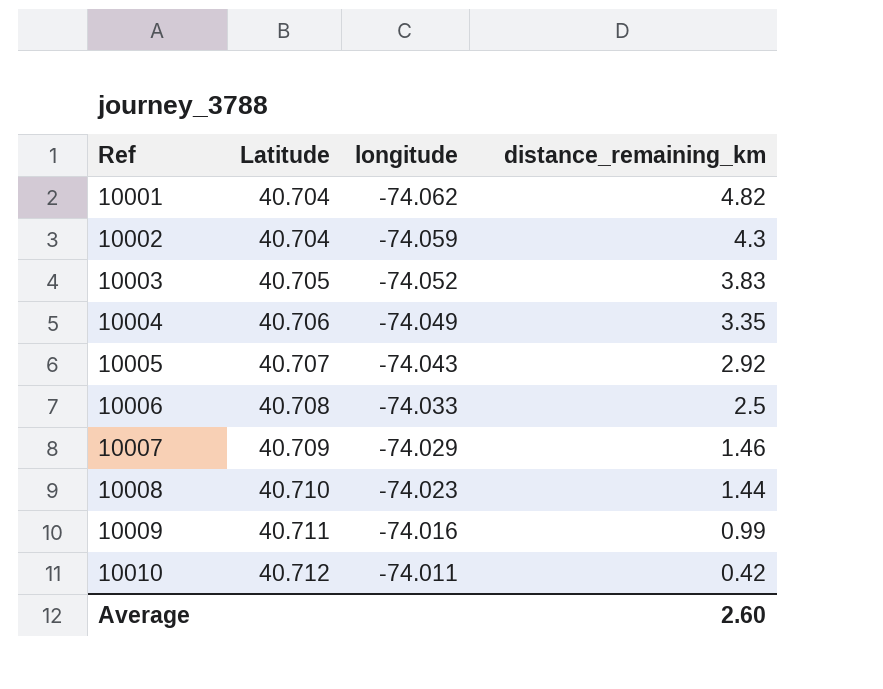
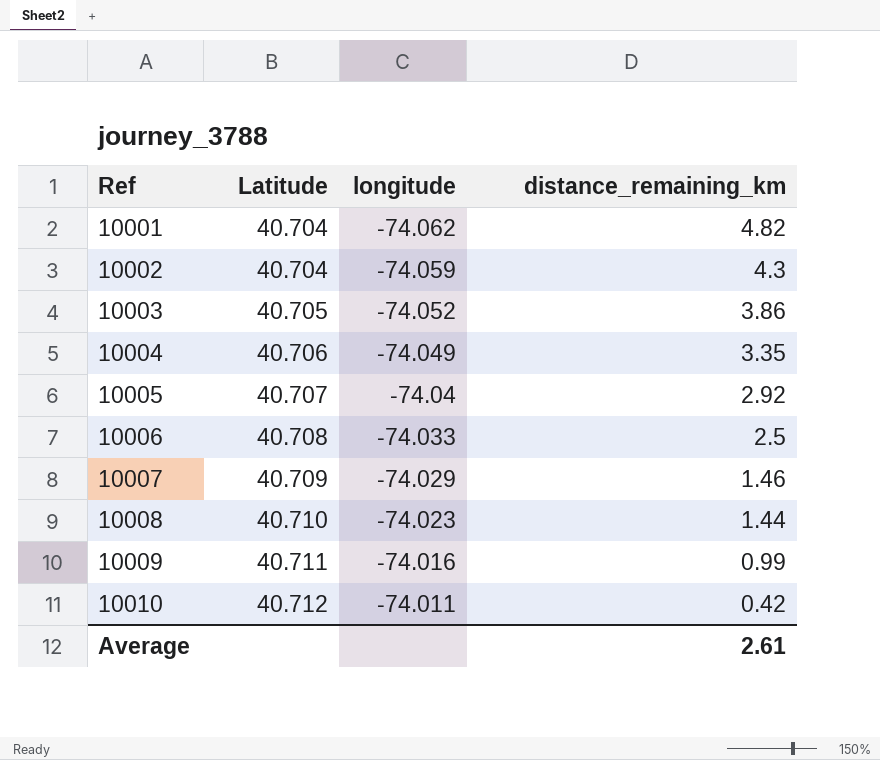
10003 | distance_remaining_km: 3.83 -> 3.86
10005 | longitude: -74.043 -> -74.04
Average | distance_remaining_km: 2.60 -> 2.61

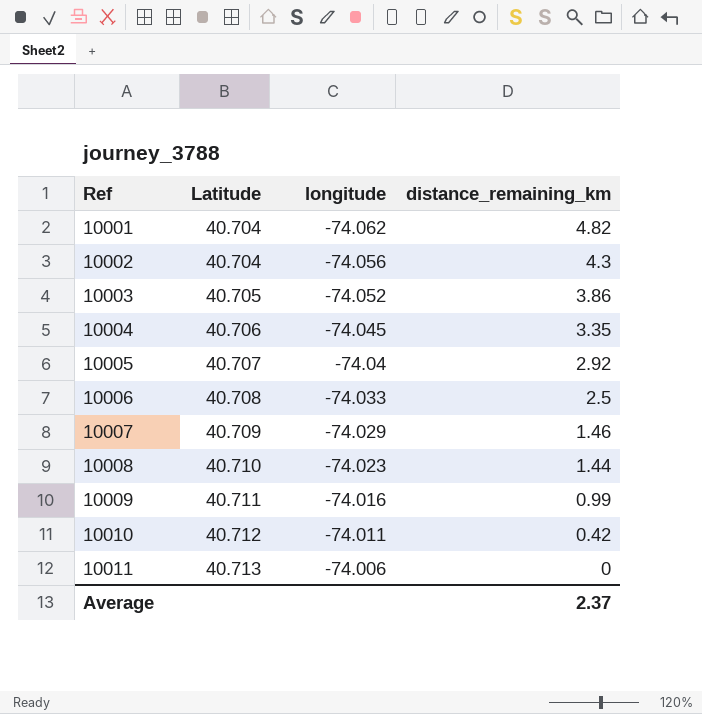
10002 | longitude: -74.059 -> -74.056
10004 | longitude: -74.049 -> -74.045
row 10011: none -> 40.713 | -74.006 | 0
Average | distance_remaining_km: 2.61 -> 2.37

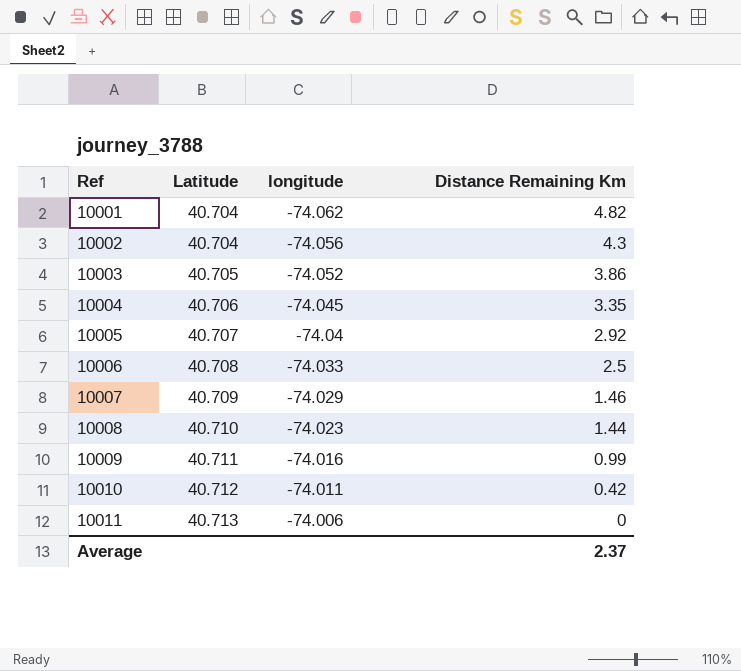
column name: distance_remaining_km -> Distance Remaining Km

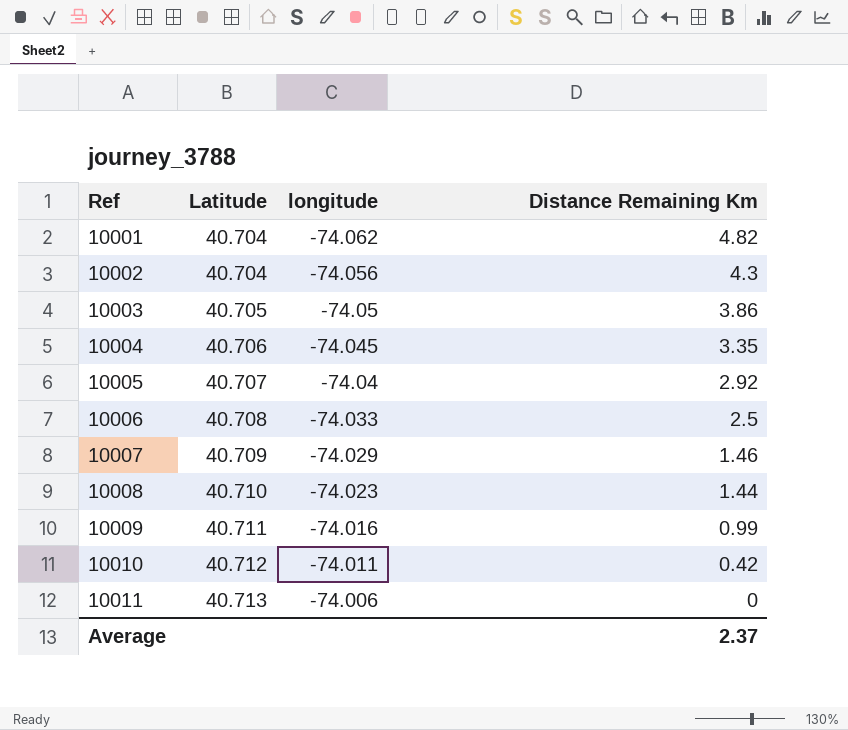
10003 | longitude: -74.052 -> -74.05

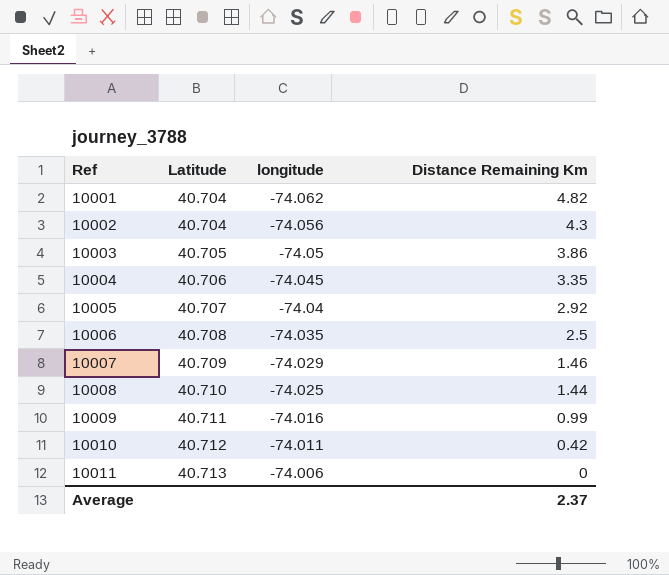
10006 | longitude: -74.033 -> -74.035
10008 | longitude: -74.023 -> -74.025

